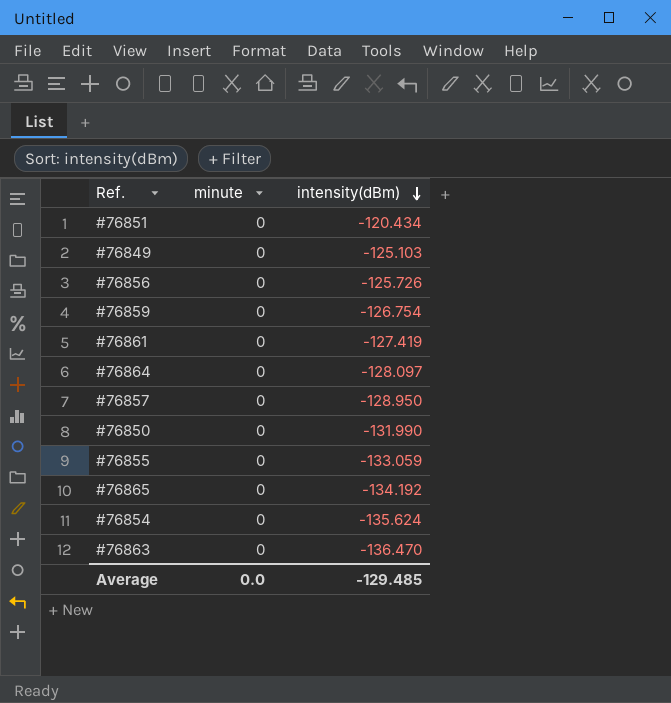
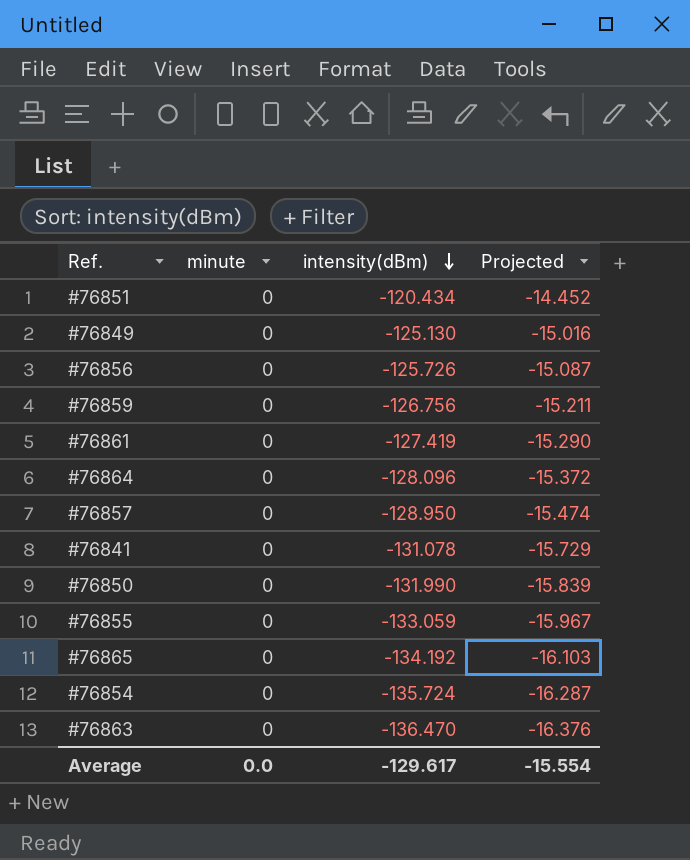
column Projected | formula: none -> [intensity(dBm)] * 0.12
#76849 | intensity(dBm): -125.103 -> -125.130
#76859 | intensity(dBm): -126.754 -> -126.756
#76864 | intensity(dBm): -128.097 -> -128.096
row #76841: none -> 0 | -131.078 | -15.729
#76854 | intensity(dBm): -135.624 -> -135.724
Average | intensity(dBm): -129.485 -> -129.617

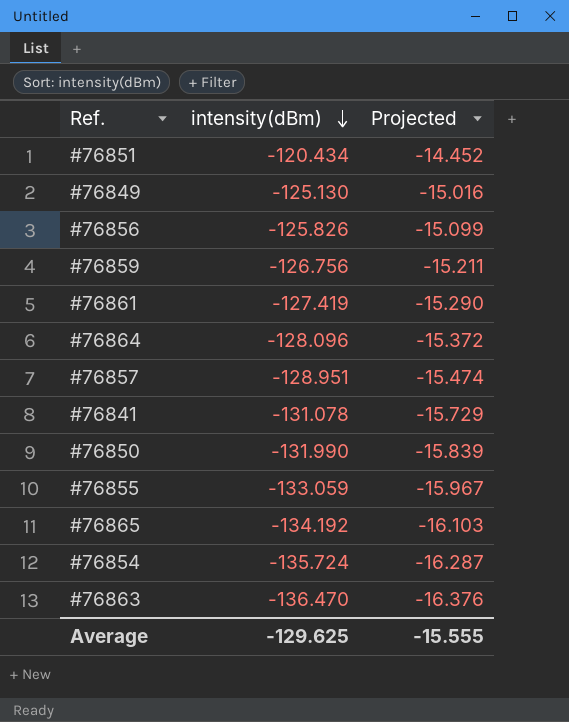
column minute | position: 2 -> none
#76856 | intensity(dBm): -125.726 -> -125.826
#76856 | Projected: -15.087 -> -15.099
#76857 | intensity(dBm): -128.950 -> -128.951
Average | intensity(dBm): -129.617 -> -129.625
Average | Projected: -15.554 -> -15.555

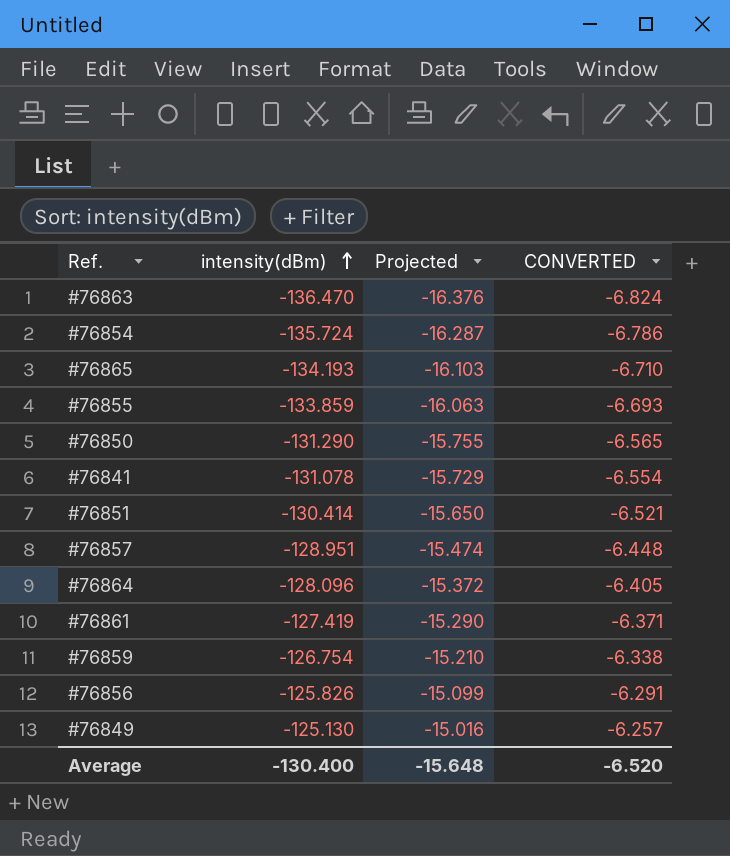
row order: intensity(dBm) descending -> intensity(dBm) ascending
column CONVERTED | formula: none -> [intensity(dBm)] * 0.05
#76865 | intensity(dBm): -134.192 -> -134.193
#76855 | intensity(dBm): -133.059 -> -133.859
#76855 | Projected: -15.967 -> -16.063
#76850 | intensity(dBm): -131.990 -> -131.290
#76850 | Projected: -15.839 -> -15.755
#76851 | intensity(dBm): -120.434 -> -130.414
#76851 | Projected: -14.452 -> -15.650
#76859 | intensity(dBm): -126.756 -> -126.754
#76859 | Projected: -15.211 -> -15.210
Average | intensity(dBm): -129.625 -> -130.400
Average | Projected: -15.555 -> -15.648

